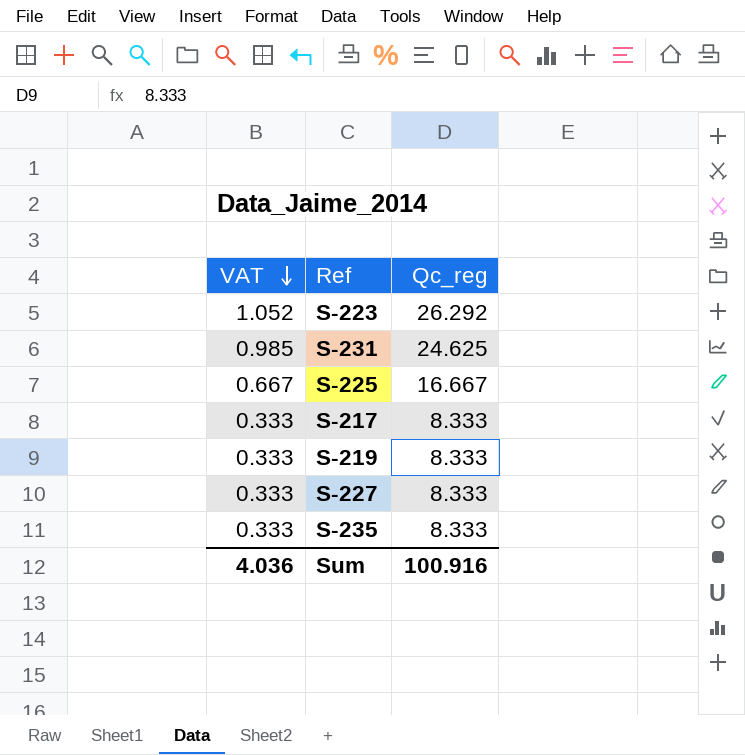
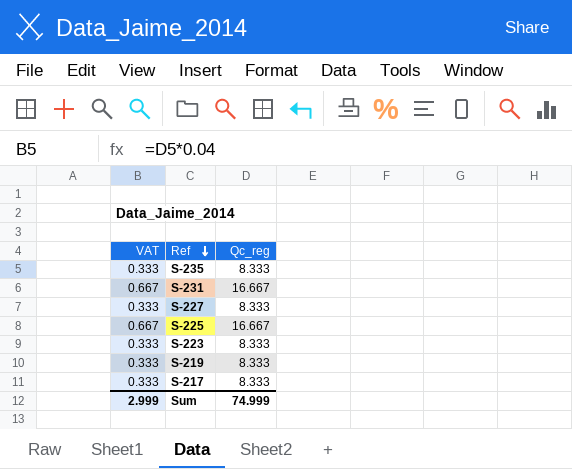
row order: VAT descending -> Ref descending
S-231 | VAT: 0.985 -> 0.667
S-231 | Qc_reg: 24.625 -> 16.667
S-223 | VAT: 1.052 -> 0.333
S-223 | Qc_reg: 26.292 -> 8.333
Sum | VAT: 4.036 -> 2.999
Sum | Qc_reg: 100.916 -> 74.999

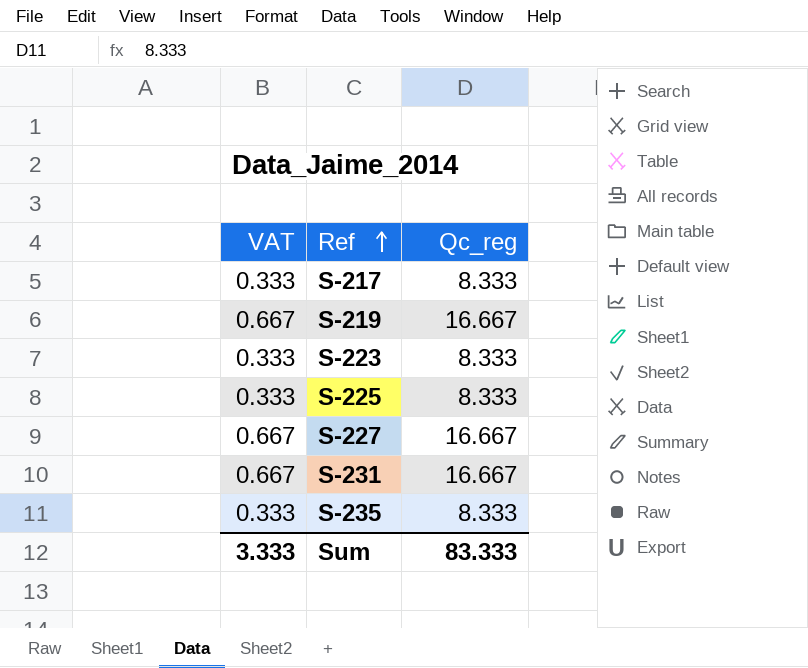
row order: Ref descending -> Ref ascending
S-219 | VAT: 0.333 -> 0.667
S-219 | Qc_reg: 8.333 -> 16.667
S-225 | VAT: 0.667 -> 0.333
S-225 | Qc_reg: 16.667 -> 8.333
S-227 | VAT: 0.333 -> 0.667
S-227 | Qc_reg: 8.333 -> 16.667
Sum | VAT: 2.999 -> 3.333
Sum | Qc_reg: 74.999 -> 83.333

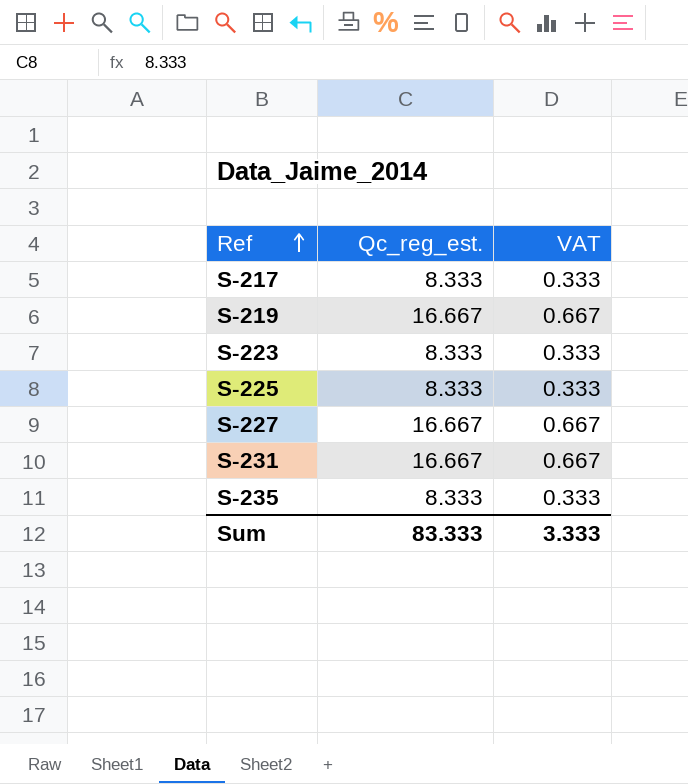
column name: Qc_reg -> Qc_reg_est.
column VAT | position: 1 -> 3

